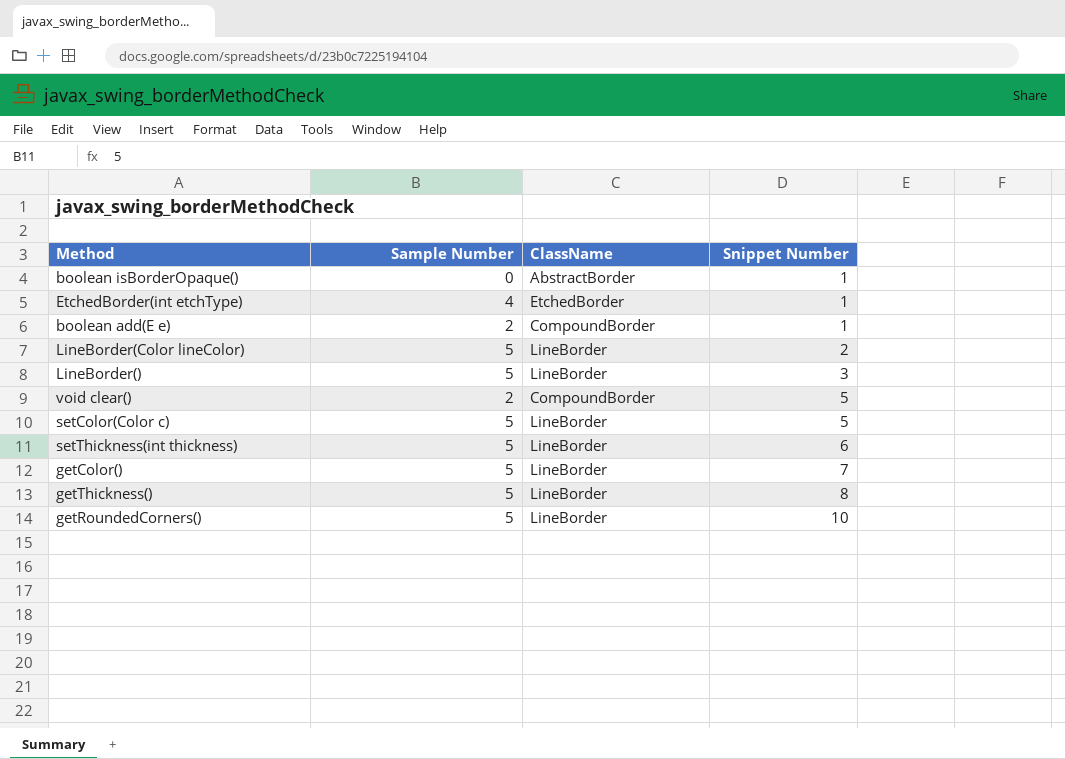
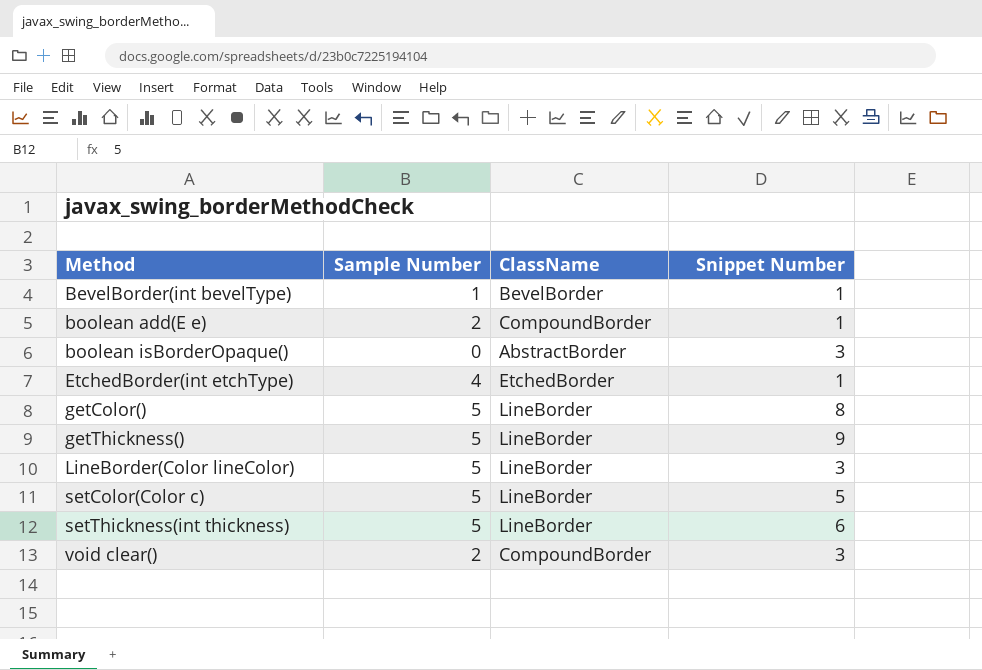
row order: Snippet Number ascending -> Method ascending
row LineBorder(): 5 | LineBorder | 3 -> none
row getRoundedCorners(): 5 | LineBorder | 10 -> none
row BevelBorder(int bevelType): none -> 1 | BevelBorder | 1
boolean isBorderOpaque() | Snippet Number: 1 -> 3
getColor() | Snippet Number: 7 -> 8
getThickness() | Snippet Number: 8 -> 9
LineBorder(Color lineColor) | Snippet Number: 2 -> 3
void clear() | Snippet Number: 5 -> 3

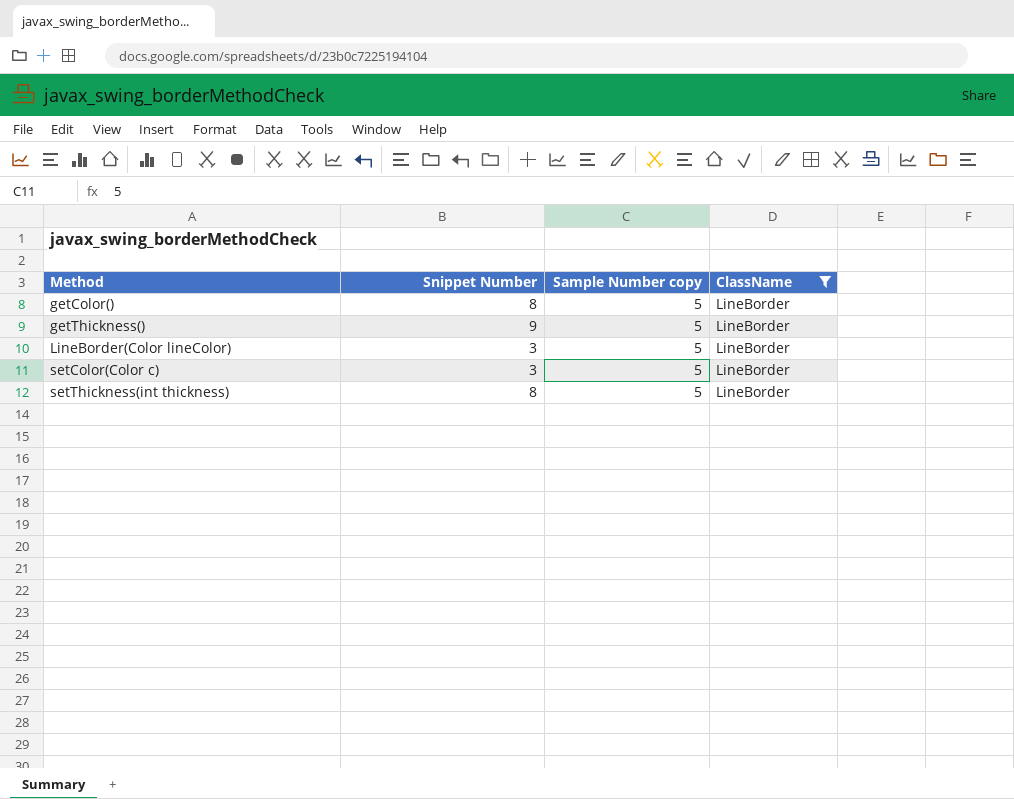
filter: none -> ClassName = LineBorder
column Snippet Number | position: 4 -> 2
column name: Sample Number -> Sample Number copy
setColor(Color c) | Snippet Number: 5 -> 3
setThickness(int thickness) | Snippet Number: 6 -> 8

